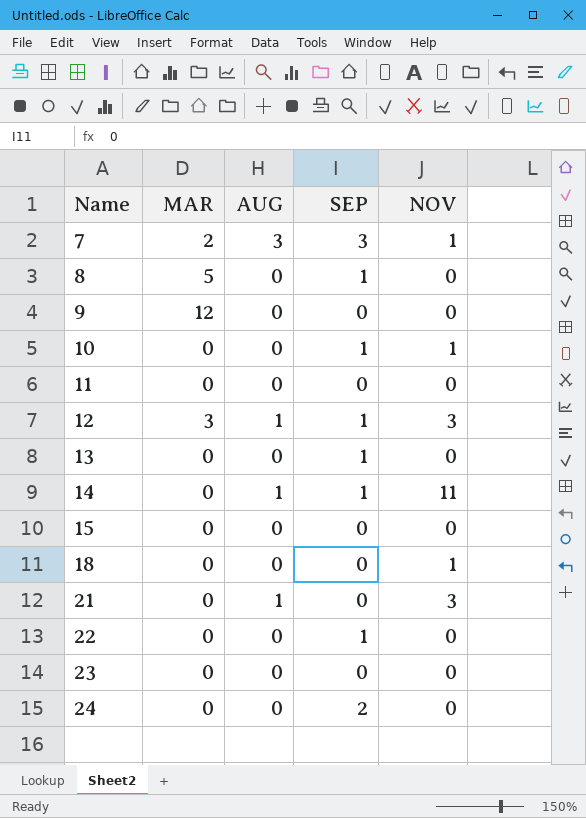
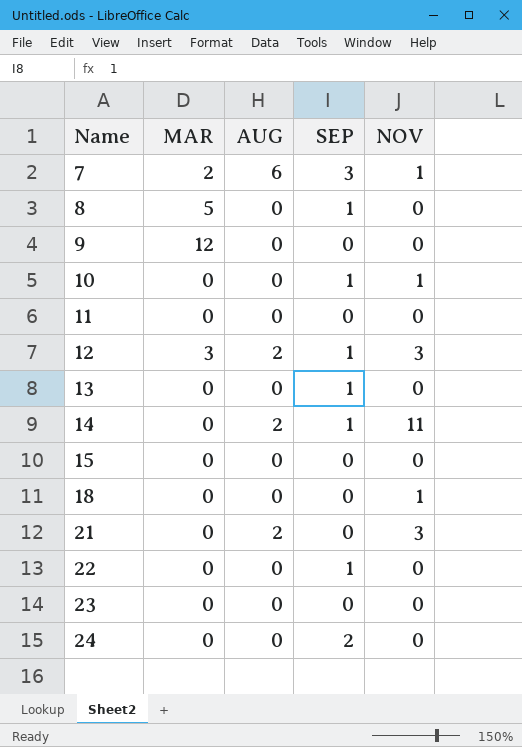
7 | AUG: 3 -> 6
12 | AUG: 1 -> 2
14 | AUG: 1 -> 2
21 | AUG: 1 -> 2

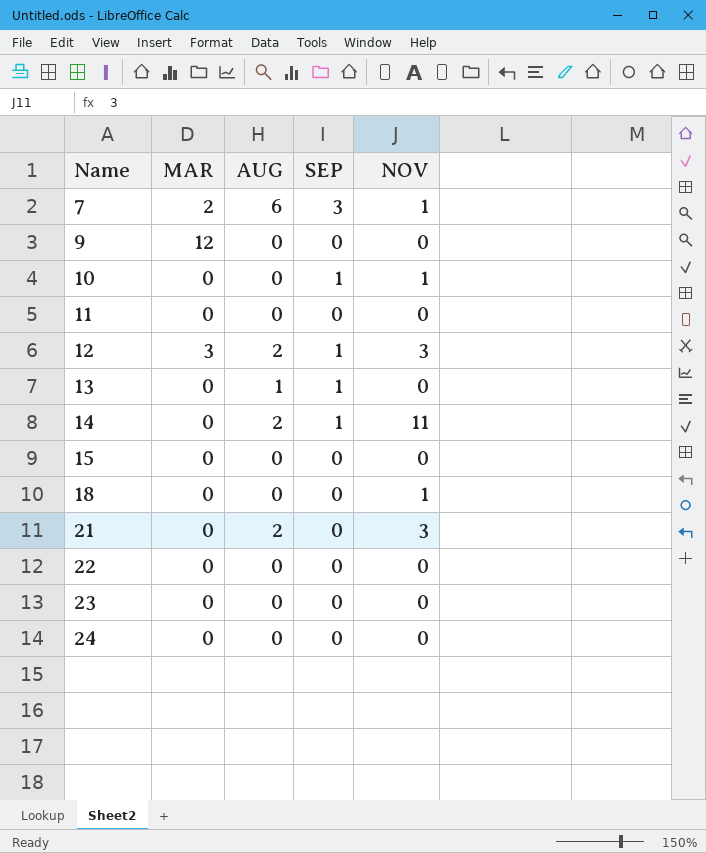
row 8: 5 | 0 | 1 | 0 -> none
13 | AUG: 0 -> 1
22 | SEP: 1 -> 0
24 | SEP: 2 -> 0

